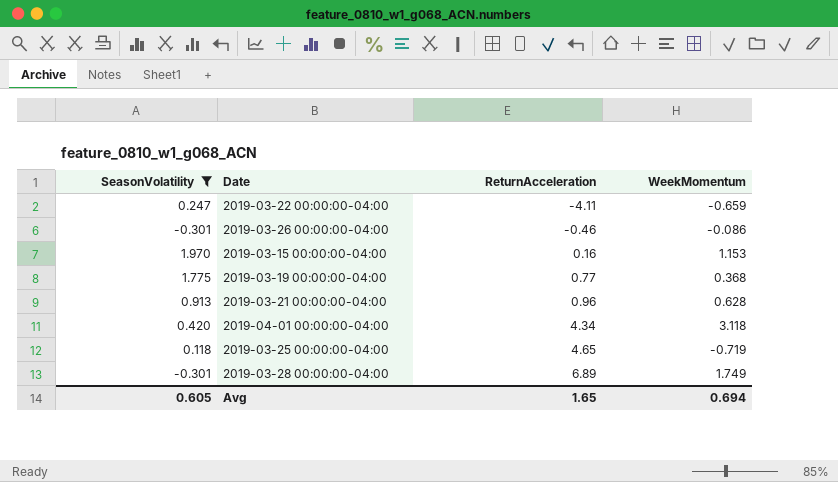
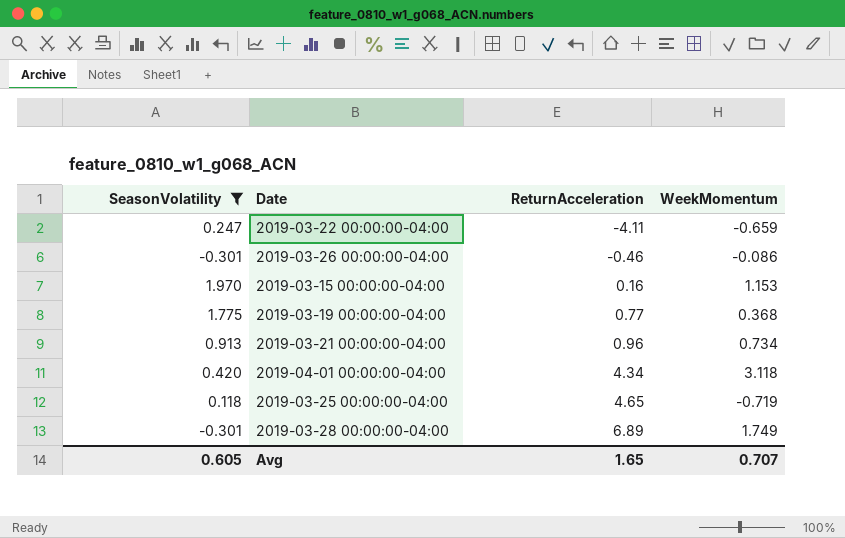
2019-03-21 00:00:00-04:00 | WeekMomentum: 0.628 -> 0.734
Avg | WeekMomentum: 0.694 -> 0.707

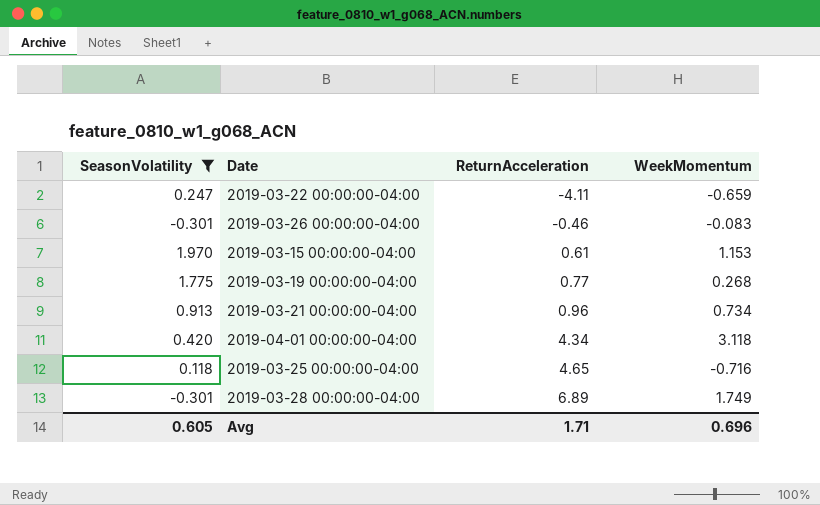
2019-03-26 00:00:00-04:00 | WeekMomentum: -0.086 -> -0.083
2019-03-15 00:00:00-04:00 | ReturnAcceleration: 0.16 -> 0.61
2019-03-19 00:00:00-04:00 | WeekMomentum: 0.368 -> 0.268
2019-03-25 00:00:00-04:00 | WeekMomentum: -0.719 -> -0.716
Avg | ReturnAcceleration: 1.65 -> 1.71
Avg | WeekMomentum: 0.707 -> 0.696

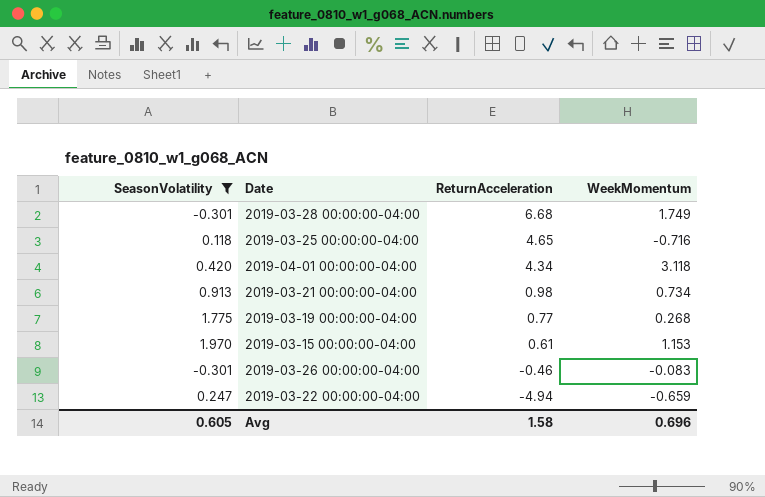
row order: ReturnAcceleration ascending -> ReturnAcceleration descending
2019-03-28 00:00:00-04:00 | ReturnAcceleration: 6.89 -> 6.68
2019-03-21 00:00:00-04:00 | ReturnAcceleration: 0.96 -> 0.98
2019-03-22 00:00:00-04:00 | ReturnAcceleration: -4.11 -> -4.94
Avg | ReturnAcceleration: 1.71 -> 1.58

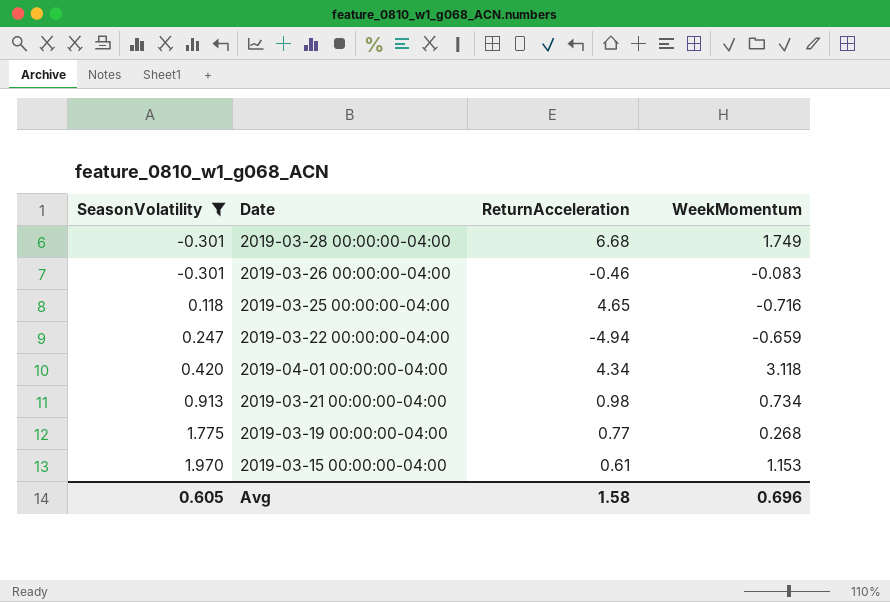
row order: ReturnAcceleration descending -> SeasonVolatility ascending

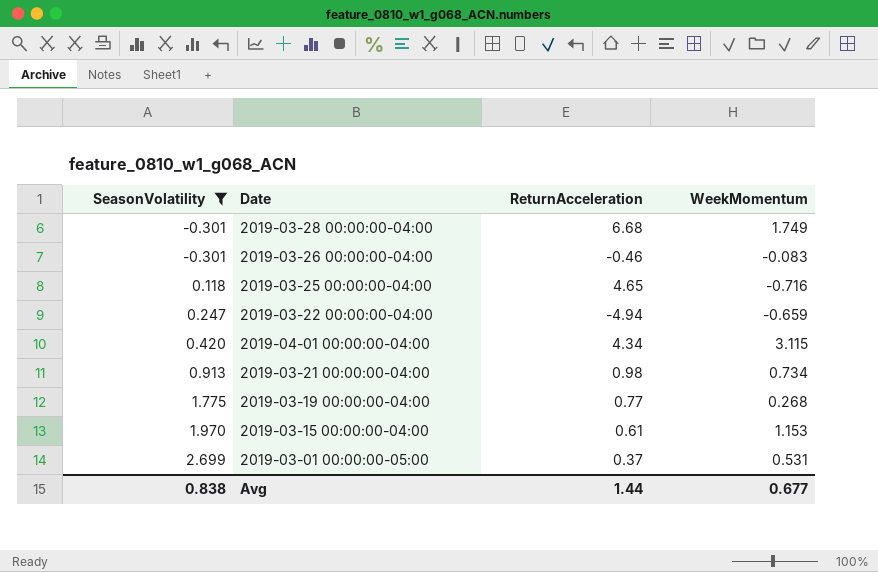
2019-04-01 00:00:00-04:00 | WeekMomentum: 3.118 -> 3.115
row 2019-03-01 00:00:00-05:00: none -> 2.699 | 0.37 | 0.531
Avg | SeasonVolatility: 0.605 -> 0.838
Avg | ReturnAcceleration: 1.58 -> 1.44
Avg | WeekMomentum: 0.696 -> 0.677

